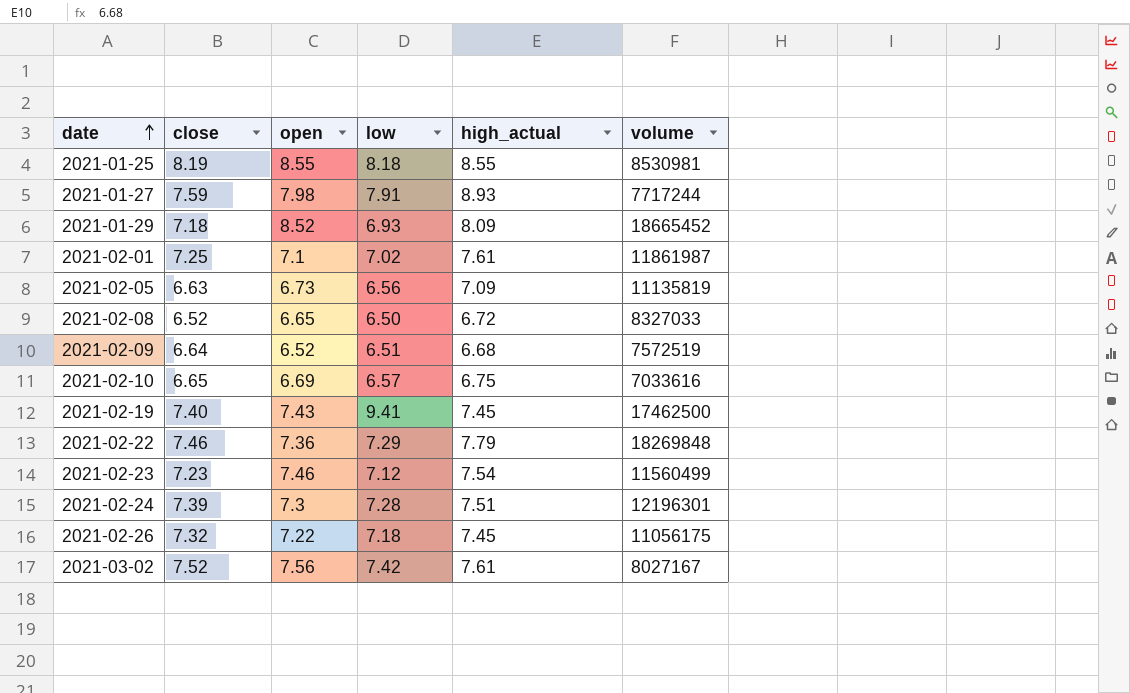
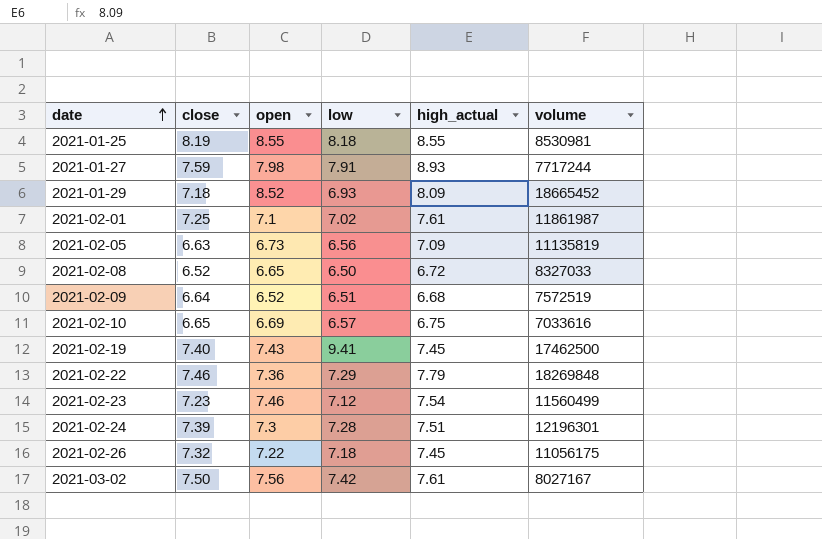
2021-03-02 | close: 7.52 -> 7.50

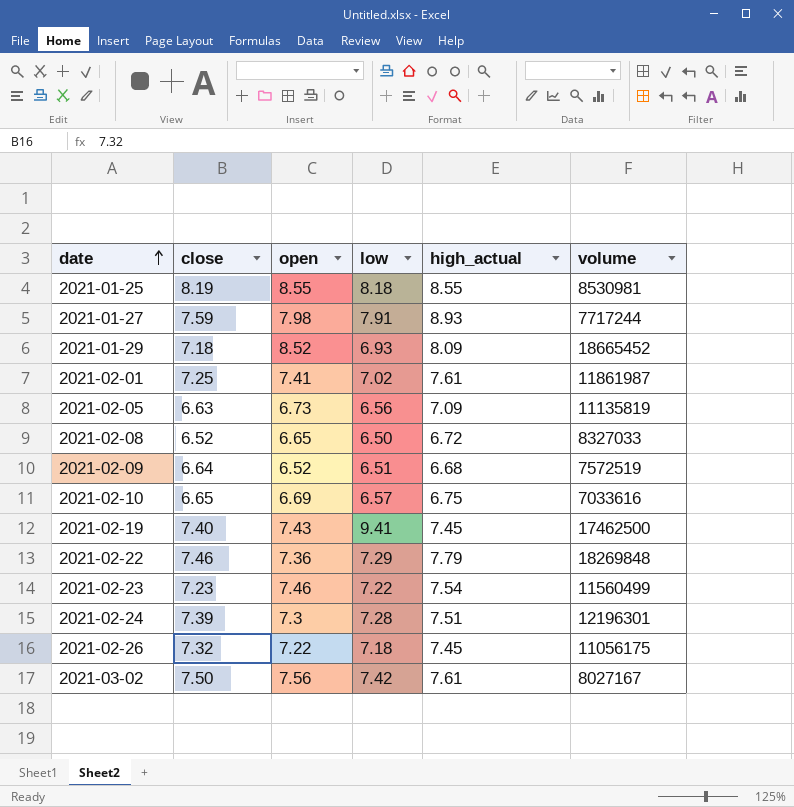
2021-02-01 | open: 7.1 -> 7.41
2021-02-23 | low: 7.12 -> 7.22

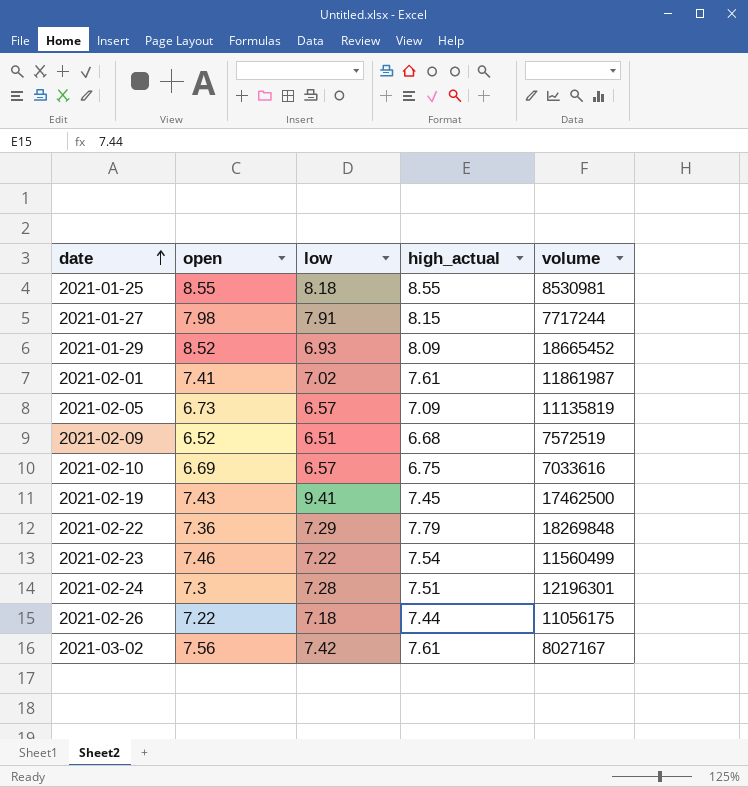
column close | position: 2 -> none
row 2021-02-08: 6.52 | 6.65 | 6.50 | 6.72 | 8327033 -> none
2021-01-27 | high_actual: 8.93 -> 8.15
2021-02-05 | low: 6.56 -> 6.57
2021-02-26 | high_actual: 7.45 -> 7.44

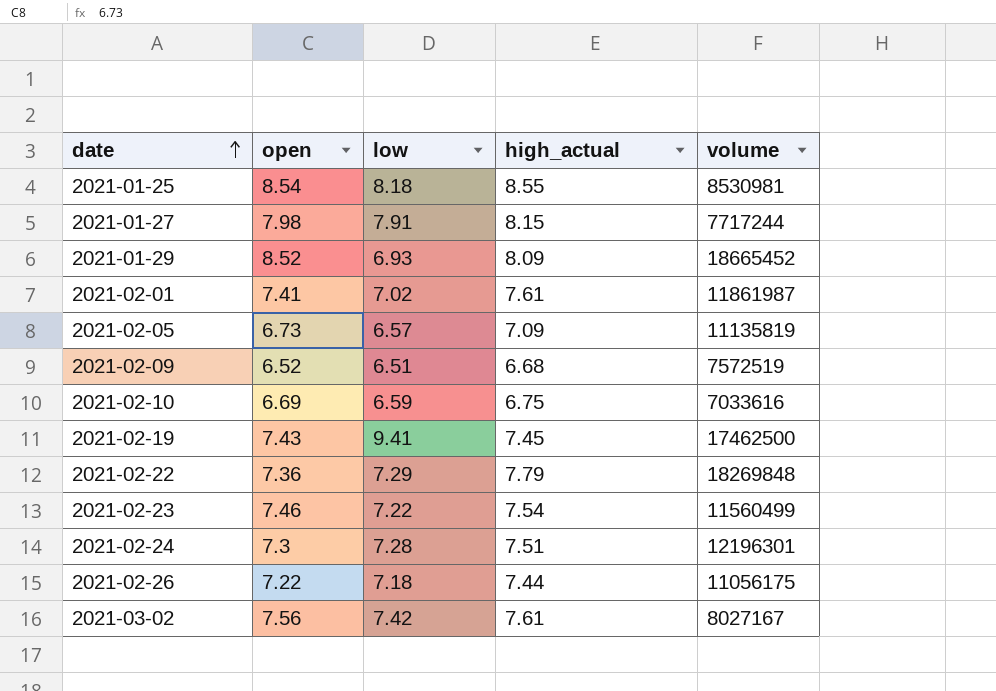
2021-01-25 | open: 8.55 -> 8.54
2021-02-10 | low: 6.57 -> 6.59

